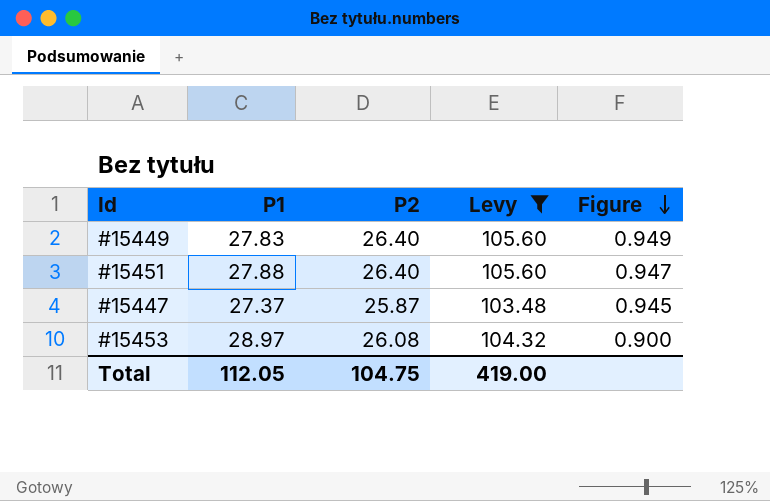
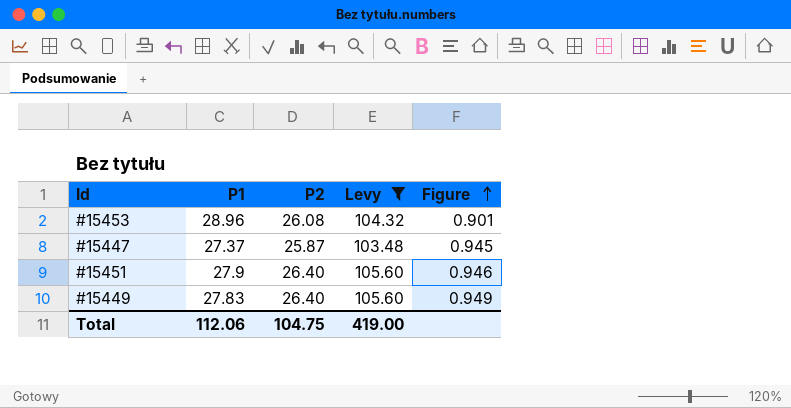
row order: Figure descending -> Figure ascending
#15453 | P1: 28.97 -> 28.96
#15453 | Figure: 0.900 -> 0.901
#15451 | P1: 27.88 -> 27.9
#15451 | Figure: 0.947 -> 0.946
Total | P1: 112.05 -> 112.06

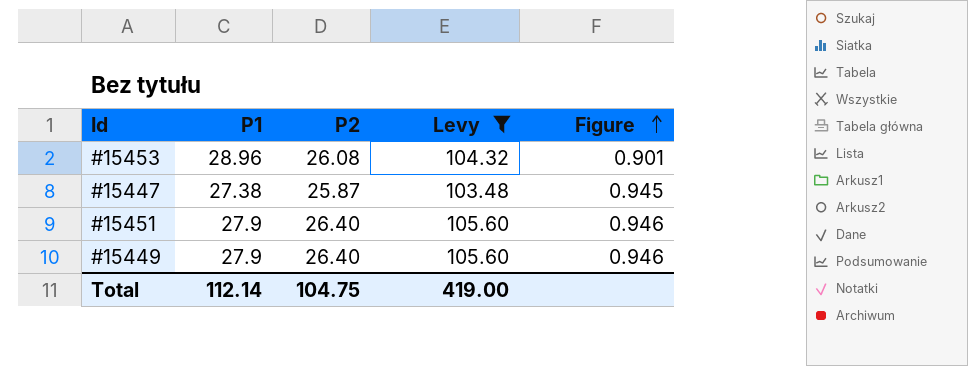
#15447 | P1: 27.37 -> 27.38
#15449 | P1: 27.83 -> 27.9
#15449 | Figure: 0.949 -> 0.946
Total | P1: 112.06 -> 112.14

